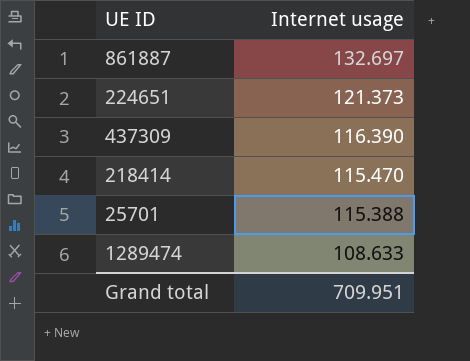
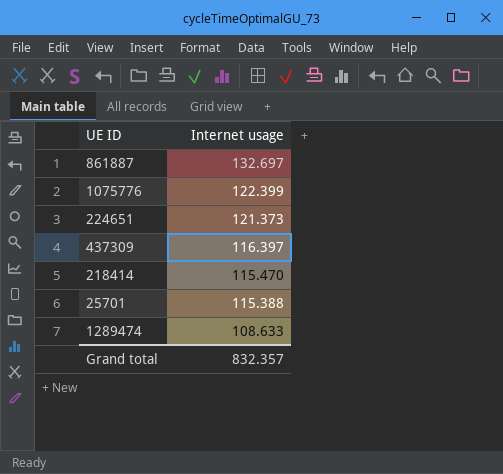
row 1075776: none -> 122.399
437309 | Internet usage: 116.390 -> 116.397
Grand total | Internet usage: 709.951 -> 832.357

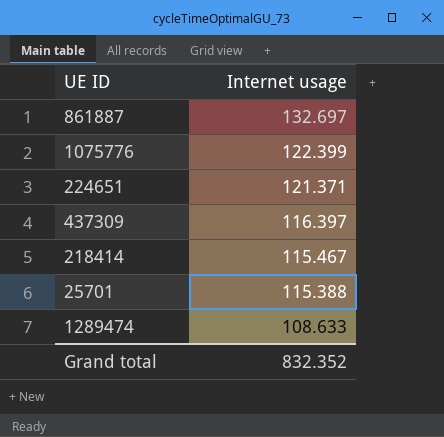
224651 | Internet usage: 121.373 -> 121.371
218414 | Internet usage: 115.470 -> 115.467
Grand total | Internet usage: 832.357 -> 832.352

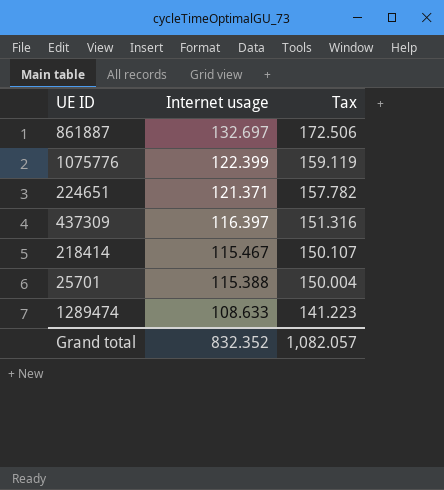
column Tax | formula: none -> [Internet usage] * 1.3

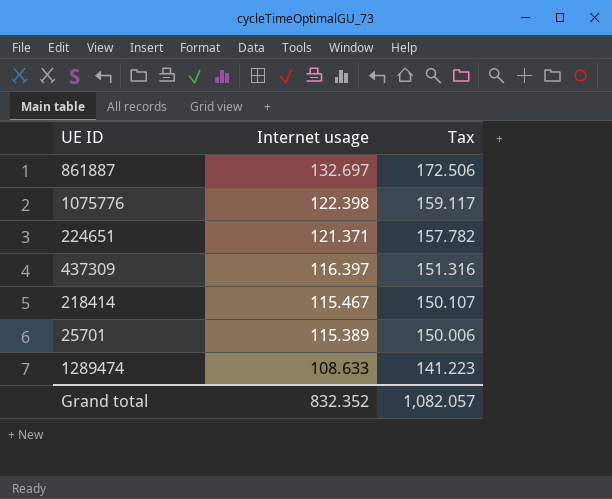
1075776 | Internet usage: 122.399 -> 122.398
1075776 | Tax: 159.119 -> 159.117
25701 | Internet usage: 115.388 -> 115.389
25701 | Tax: 150.004 -> 150.006

